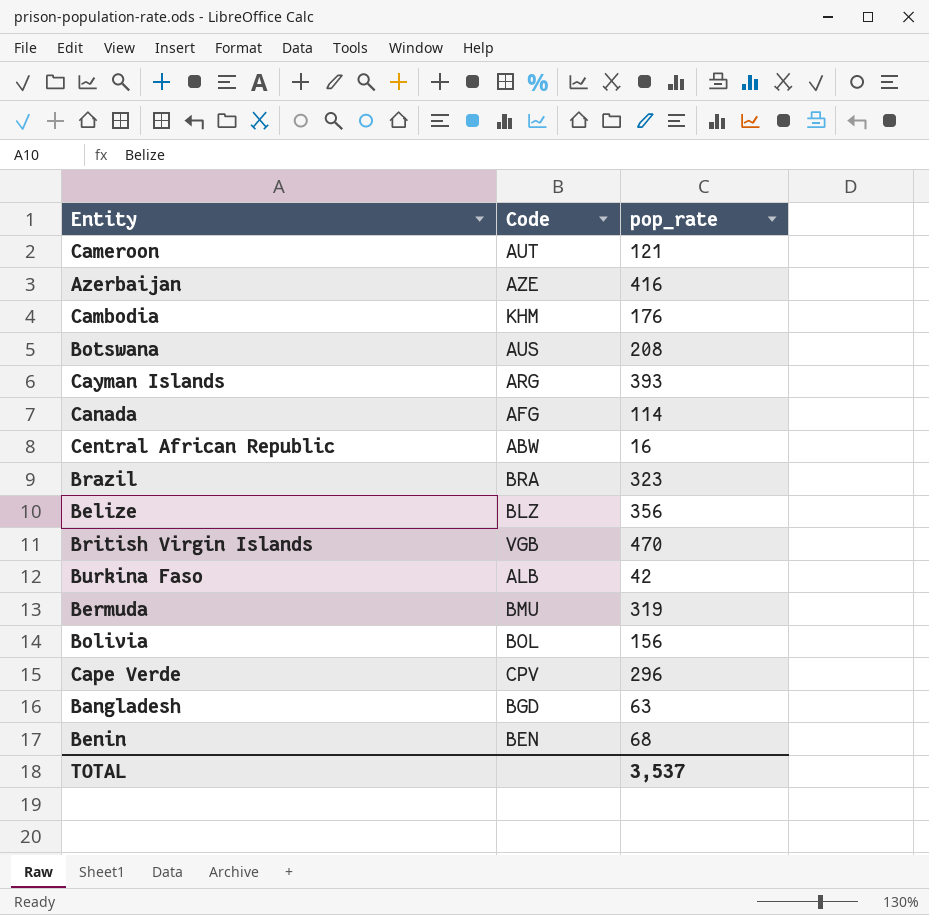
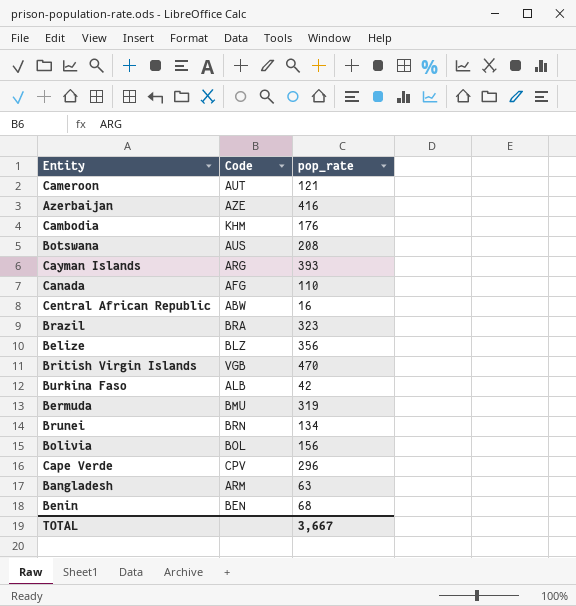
Canada | pop_rate: 114 -> 110
row Brunei: none -> BRN | 134
Bangladesh | Code: BGD -> ARM
TOTAL | pop_rate: 3,537 -> 3,667

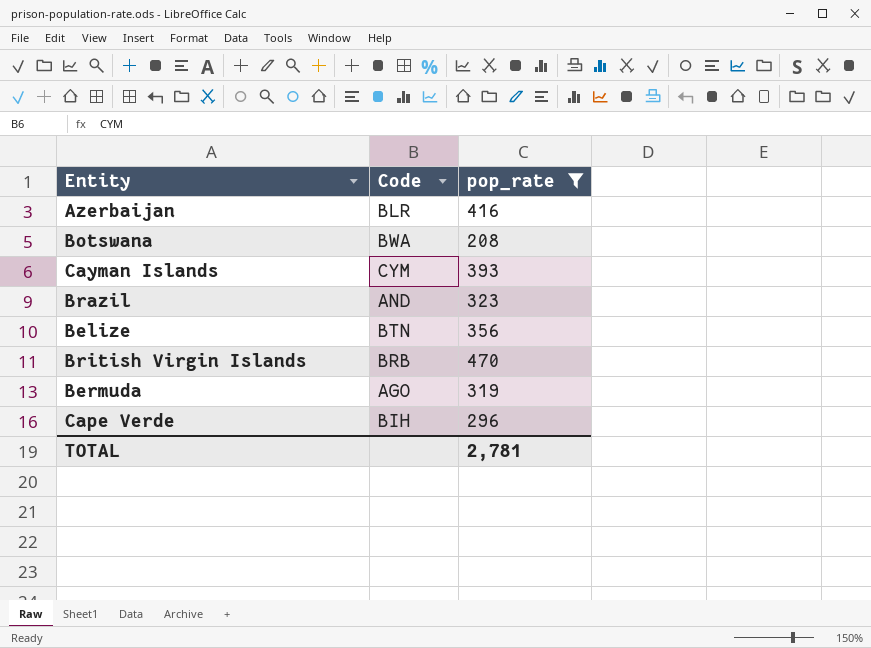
filter: none -> pop_rate >= 208
Azerbaijan | Code: AZE -> BLR
Botswana | Code: AUS -> BWA
Cayman Islands | Code: ARG -> CYM
Brazil | Code: BRA -> AND
Belize | Code: BLZ -> BTN
British Virgin Islands | Code: VGB -> BRB
Bermuda | Code: BMU -> AGO
Cape Verde | Code: CPV -> BIH
TOTAL | pop_rate: 3,667 -> 2,781

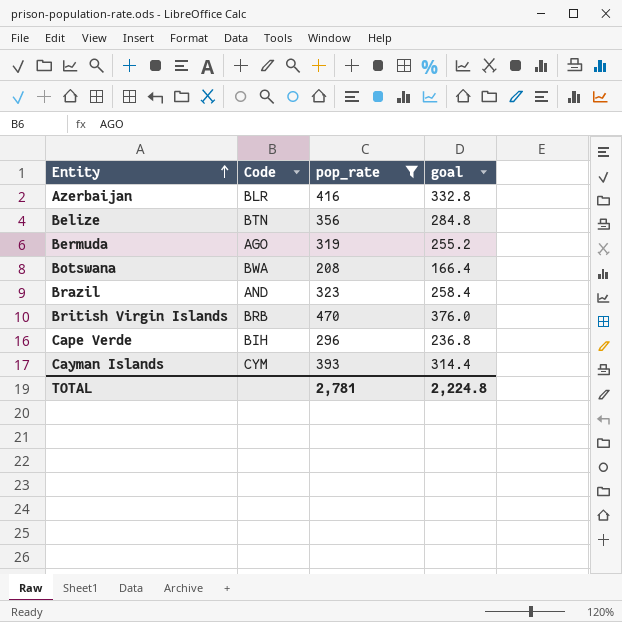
row order: none -> Entity ascending
column goal | formula: none -> [pop_rate] * 0.8

